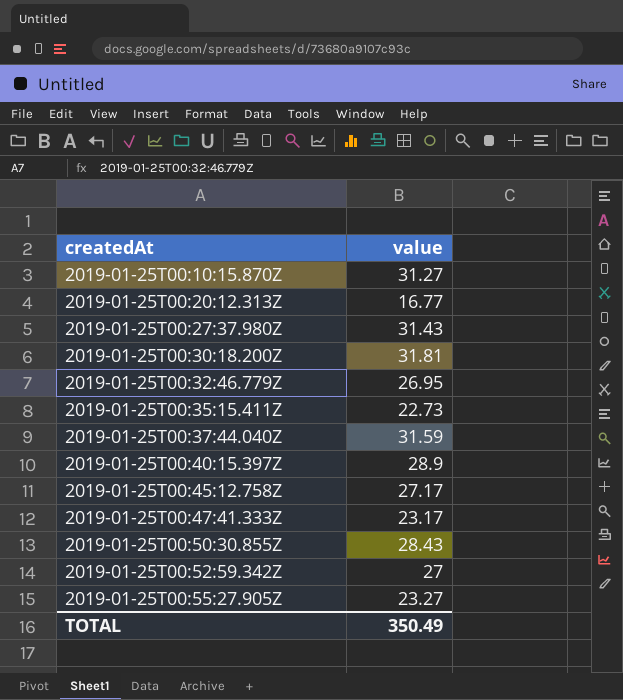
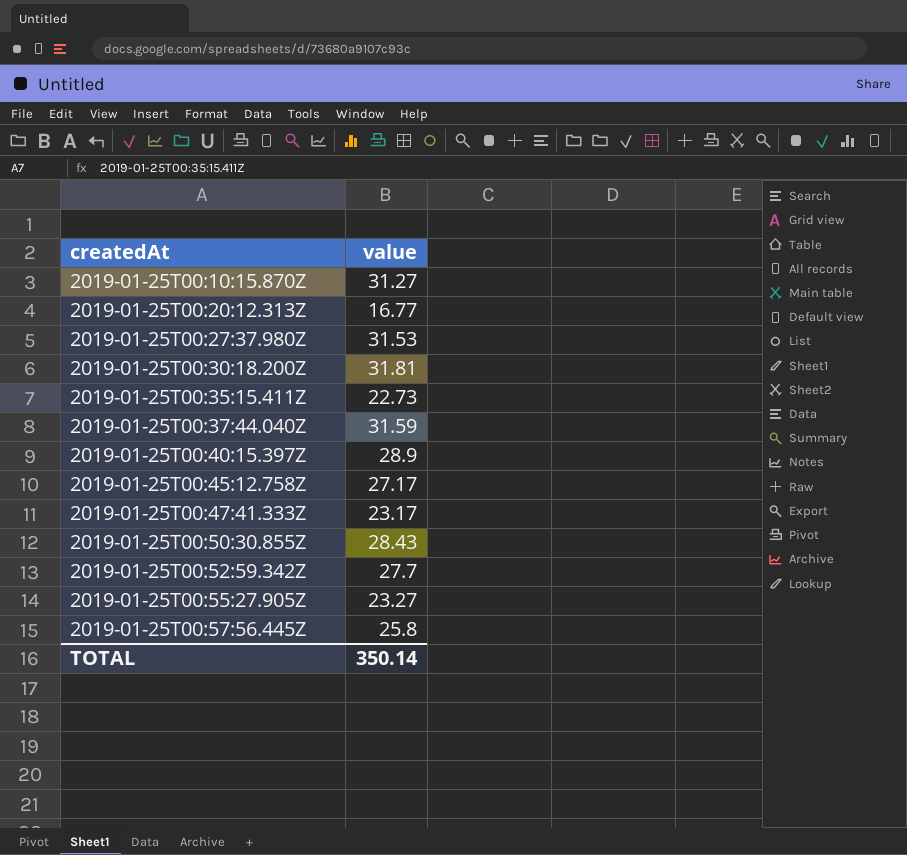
row 2019-01-25T00:32:46.779Z: 26.95 -> none
2019-01-25T00:27:37.980Z | value: 31.43 -> 31.53
2019-01-25T00:52:59.342Z | value: 27 -> 27.7
row 2019-01-25T00:57:56.445Z: none -> 25.8
TOTAL | value: 350.49 -> 350.14

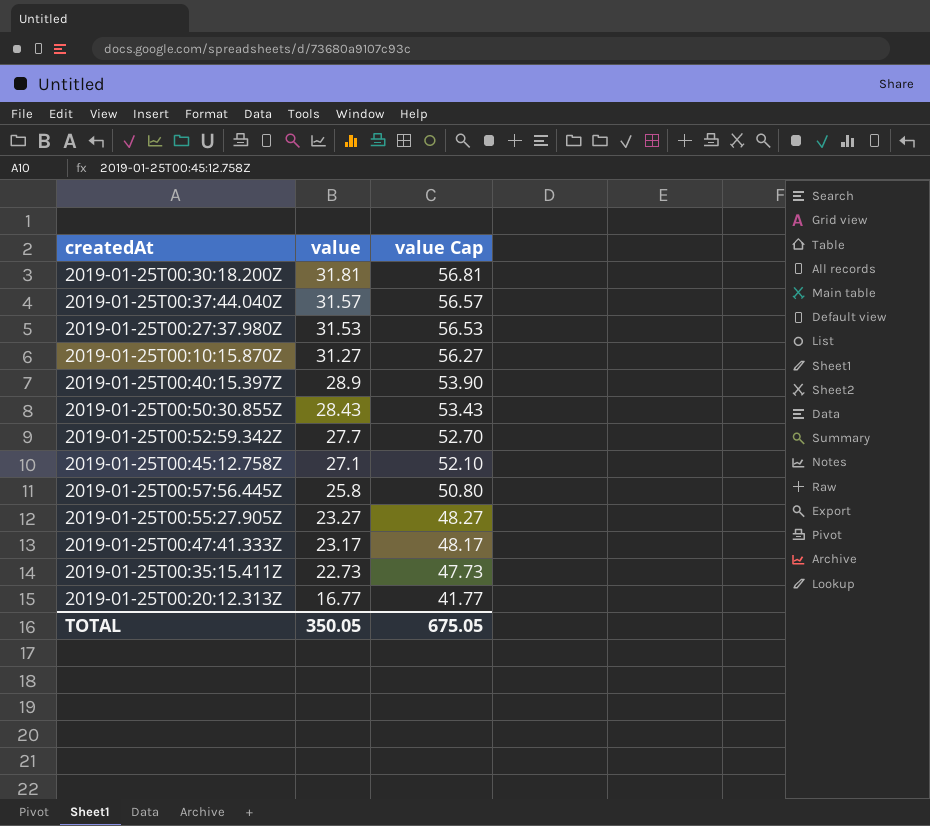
row order: createdAt ascending -> value descending
column value Cap | formula: none -> [value] + 25
2019-01-25T00:37:44.040Z | value: 31.59 -> 31.57
2019-01-25T00:45:12.758Z | value: 27.17 -> 27.1
TOTAL | value: 350.14 -> 350.05

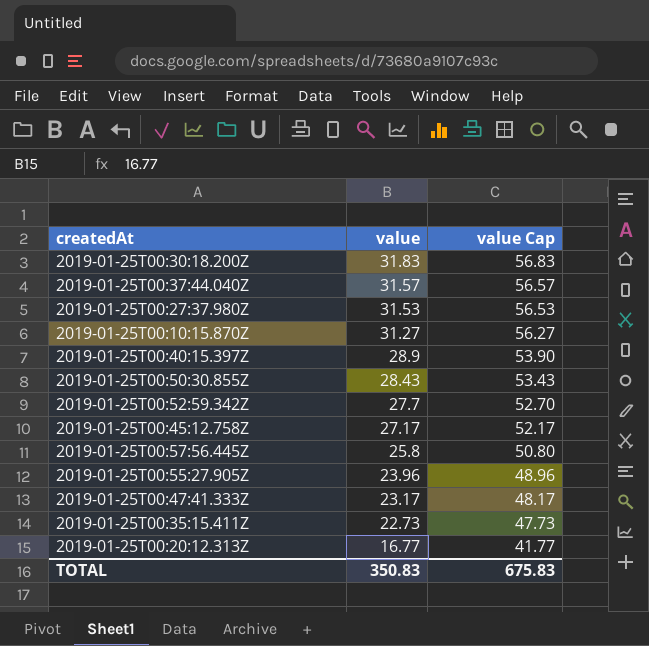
2019-01-25T00:30:18.200Z | value: 31.81 -> 31.83
2019-01-25T00:30:18.200Z | value Cap: 56.81 -> 56.83
2019-01-25T00:45:12.758Z | value: 27.1 -> 27.17
2019-01-25T00:45:12.758Z | value Cap: 52.10 -> 52.17
2019-01-25T00:55:27.905Z | value: 23.27 -> 23.96
2019-01-25T00:55:27.905Z | value Cap: 48.27 -> 48.96
TOTAL | value: 350.05 -> 350.83
TOTAL | value Cap: 675.05 -> 675.83

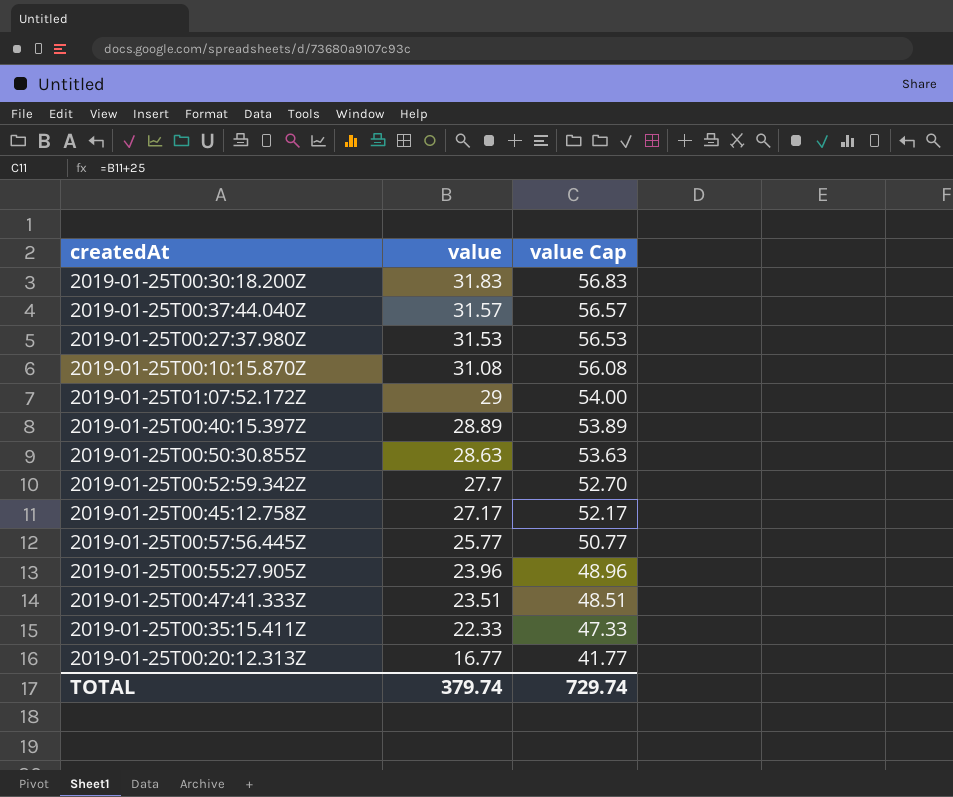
2019-01-25T00:10:15.870Z | value: 31.27 -> 31.08
2019-01-25T00:10:15.870Z | value Cap: 56.27 -> 56.08
row 2019-01-25T01:07:52.172Z: none -> 29 | 54.00
2019-01-25T00:40:15.397Z | value: 28.9 -> 28.89
2019-01-25T00:40:15.397Z | value Cap: 53.90 -> 53.89
2019-01-25T00:50:30.855Z | value: 28.43 -> 28.63
2019-01-25T00:50:30.855Z | value Cap: 53.43 -> 53.63
2019-01-25T00:57:56.445Z | value: 25.8 -> 25.77
2019-01-25T00:57:56.445Z | value Cap: 50.80 -> 50.77
2019-01-25T00:47:41.333Z | value: 23.17 -> 23.51
2019-01-25T00:47:41.333Z | value Cap: 48.17 -> 48.51
2019-01-25T00:35:15.411Z | value: 22.73 -> 22.33
2019-01-25T00:35:15.411Z | value Cap: 47.73 -> 47.33
TOTAL | value: 350.83 -> 379.74
TOTAL | value Cap: 675.83 -> 729.74

